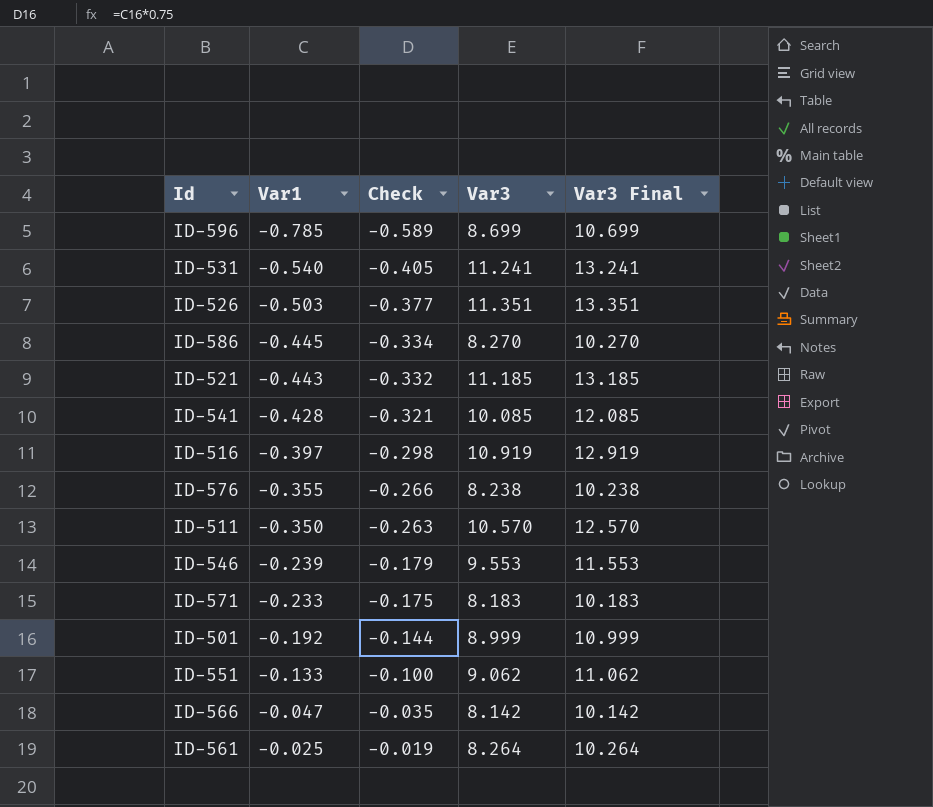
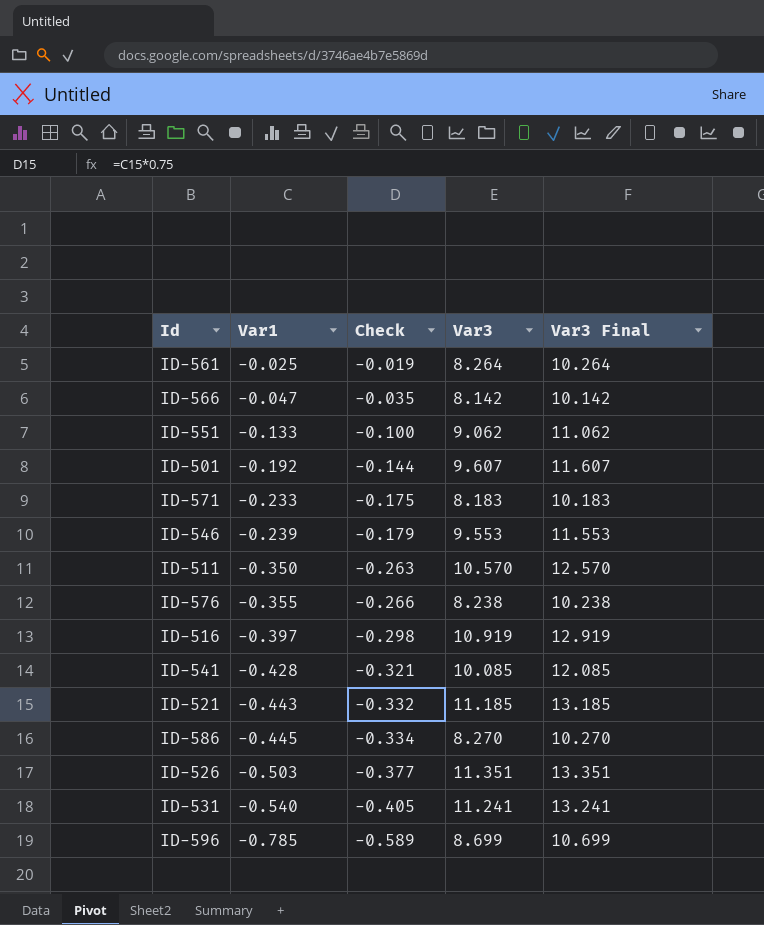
row order: Var1 ascending -> Var1 descending
ID-501 | Var3: 8.999 -> 9.607
ID-501 | Var3 Final: 10.999 -> 11.607

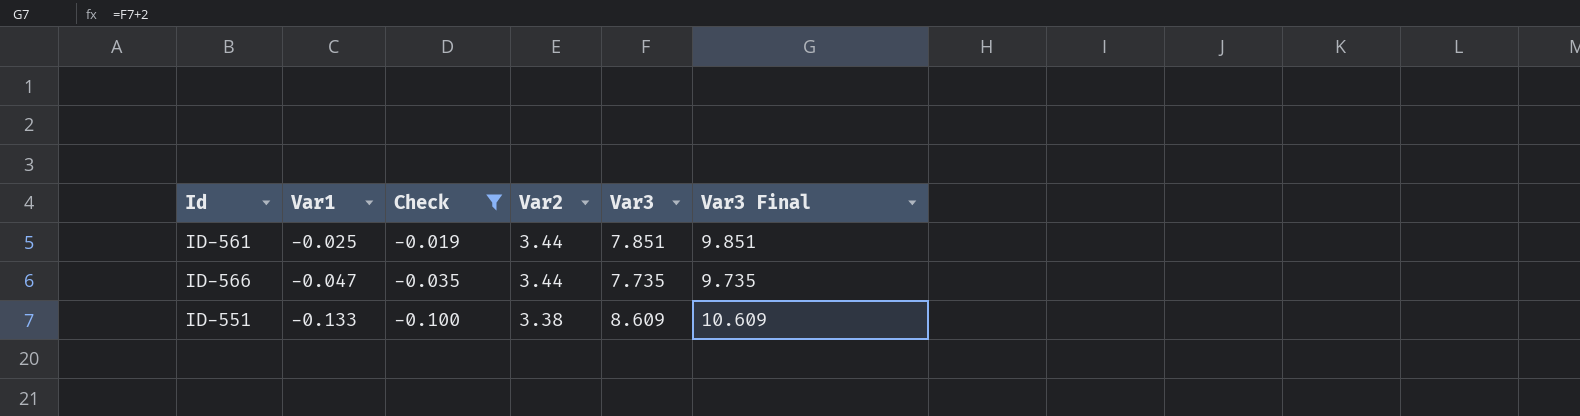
filter: none -> Check >= -0.100
column Var2 | position: none -> 4
ID-561 | Var3: 8.264 -> 7.851
ID-561 | Var3 Final: 10.264 -> 9.851
ID-566 | Var3: 8.142 -> 7.735
ID-566 | Var3 Final: 10.142 -> 9.735
ID-551 | Var3: 9.062 -> 8.609
ID-551 | Var3 Final: 11.062 -> 10.609

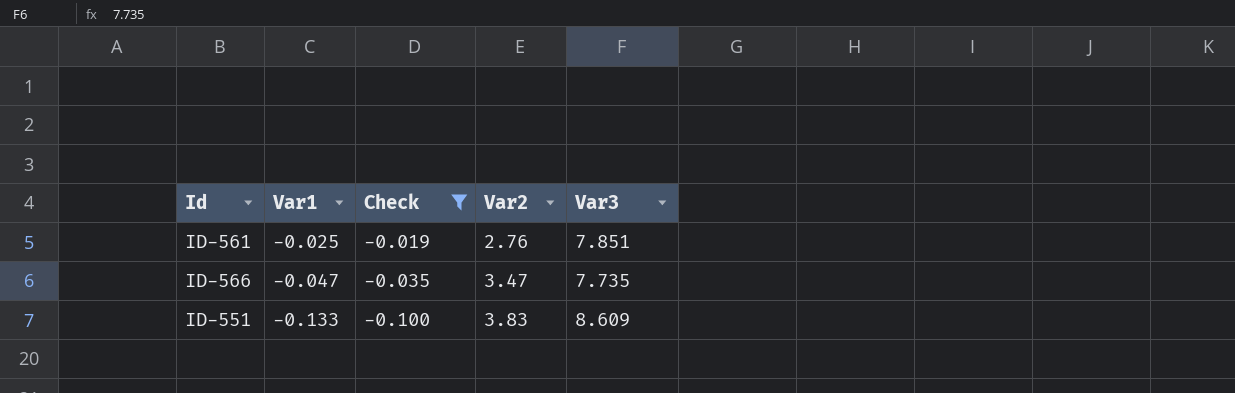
column Var3 Final | formula: [Var3] + 2 -> none
ID-561 | Var2: 3.44 -> 2.76
ID-566 | Var2: 3.44 -> 3.47
ID-551 | Var2: 3.38 -> 3.83

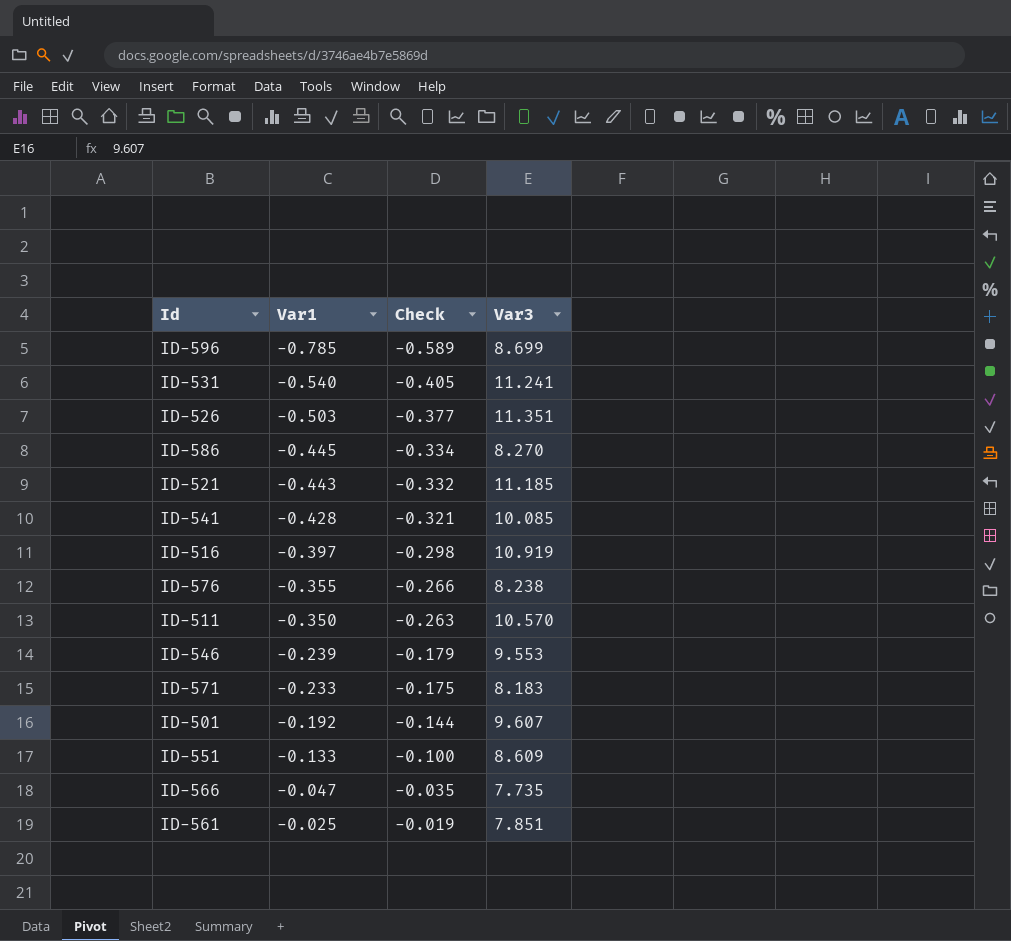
filter: Check >= -0.100 -> none
row order: Var1 descending -> Var1 ascending
column Var2 | position: 4 -> none

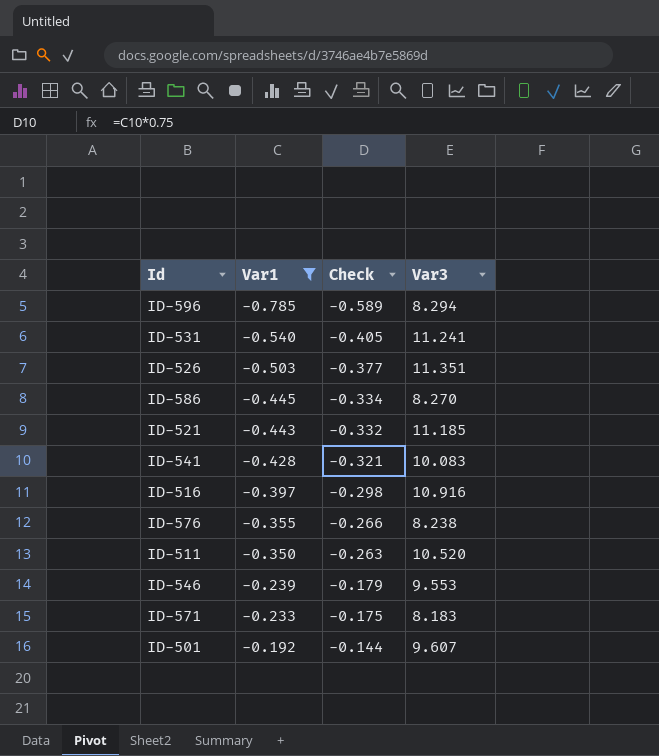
filter: none -> Var1 <= -0.192
ID-596 | Var3: 8.699 -> 8.294
ID-541 | Var3: 10.085 -> 10.083
ID-516 | Var3: 10.919 -> 10.916
ID-511 | Var3: 10.570 -> 10.520

